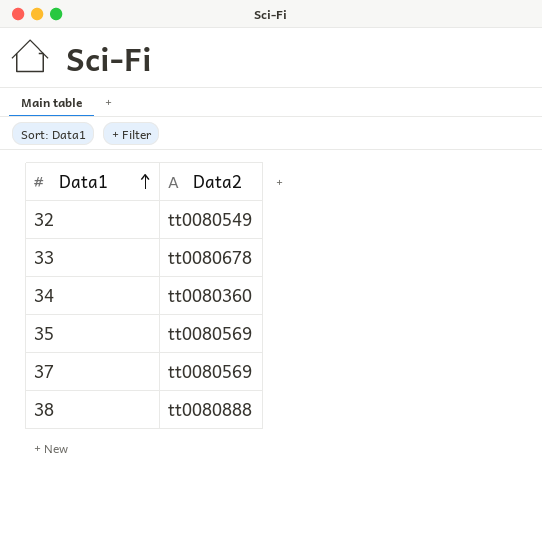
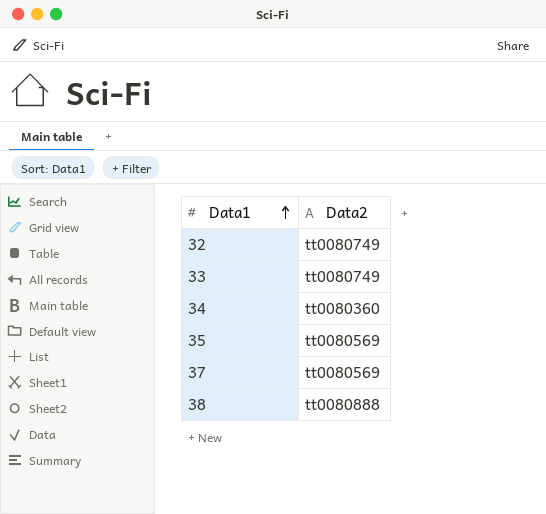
32 | Data2: tt0080549 -> tt0080749
33 | Data2: tt0080678 -> tt0080749

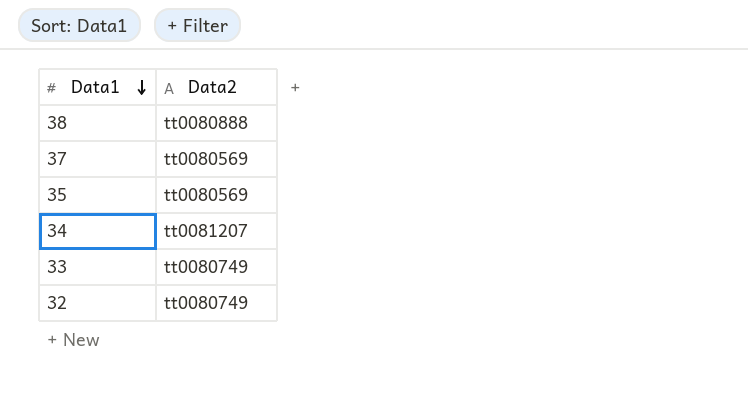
row order: Data1 ascending -> Data1 descending
34 | Data2: tt0080360 -> tt0081207

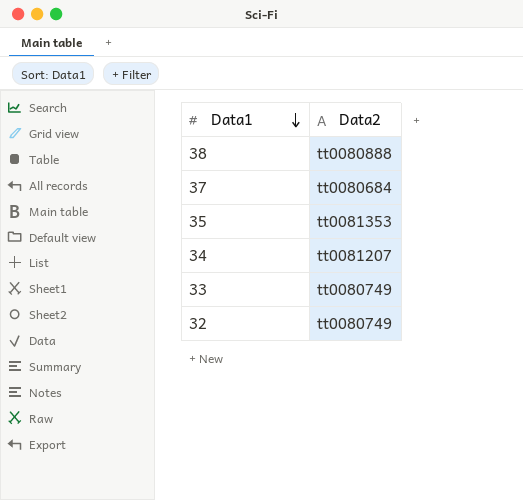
37 | Data2: tt0080569 -> tt0080684
35 | Data2: tt0080569 -> tt0081353

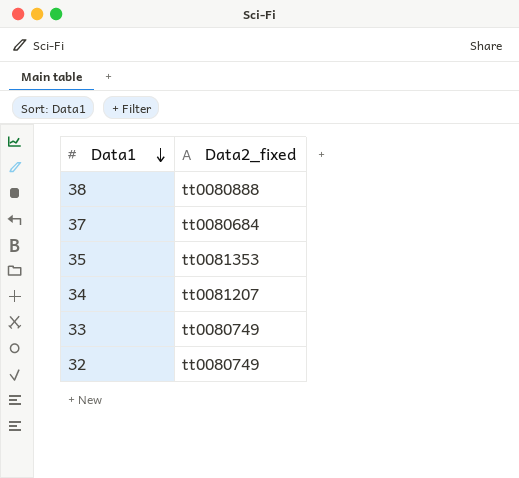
column name: Data2 -> Data2_fixed

